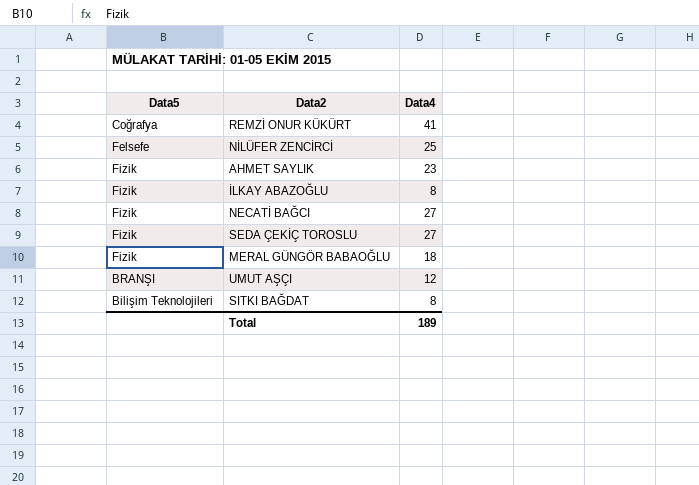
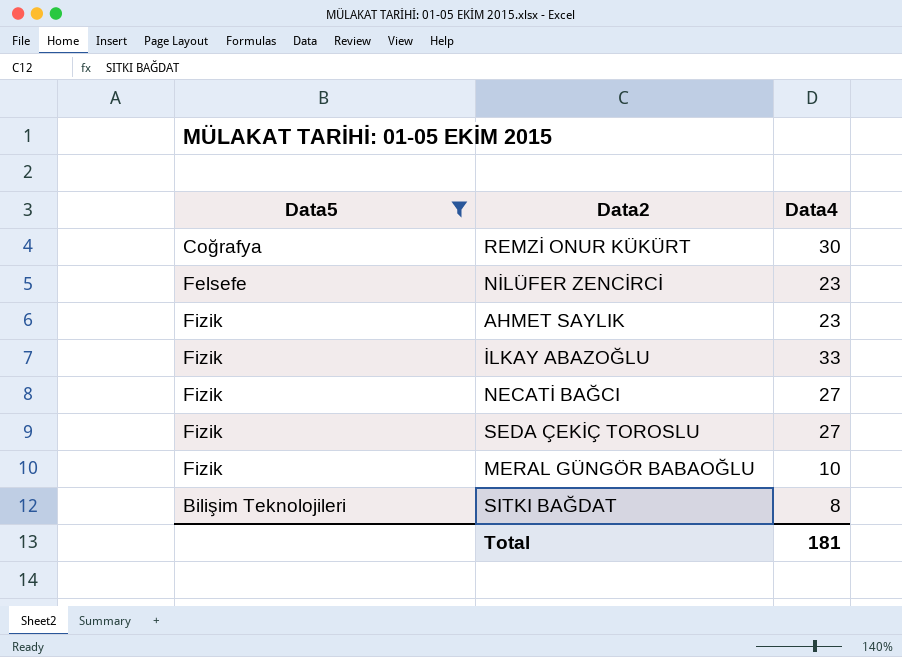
filter: none -> Data5 != BRANŞI
REMZİ ONUR KÜKÜRT | Data4: 41 -> 30
NİLÜFER ZENCİRCİ | Data4: 25 -> 23
İLKAY ABAZOĞLU | Data4: 8 -> 33
MERAL GÜNGÖR BABAOĞLU | Data4: 18 -> 10
Total | Data4: 189 -> 181

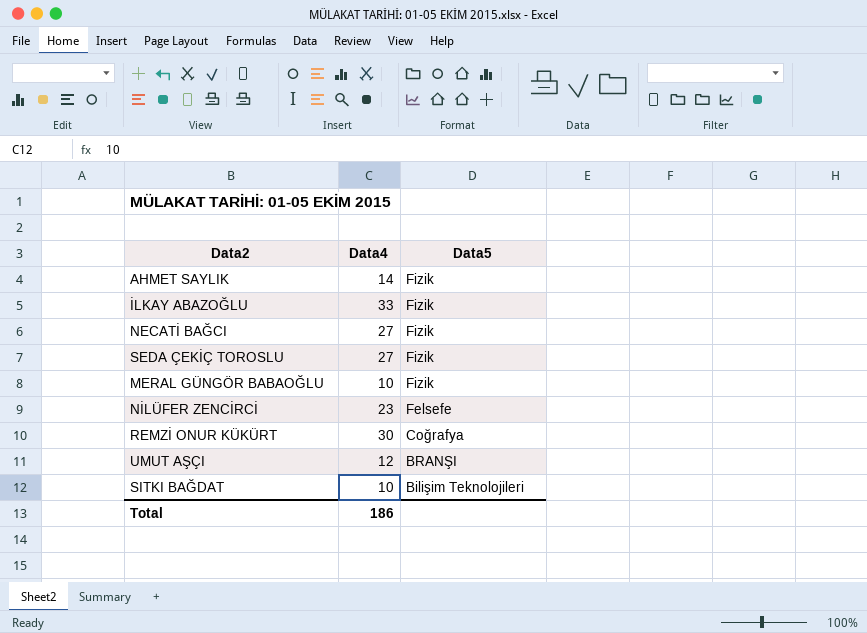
filter: Data5 != BRANŞI -> none
row order: none -> Data5 descending
column Data5 | position: 1 -> 3
AHMET SAYLIK | Data4: 23 -> 14
SITKI BAĞDAT | Data4: 8 -> 10
Total | Data4: 181 -> 186

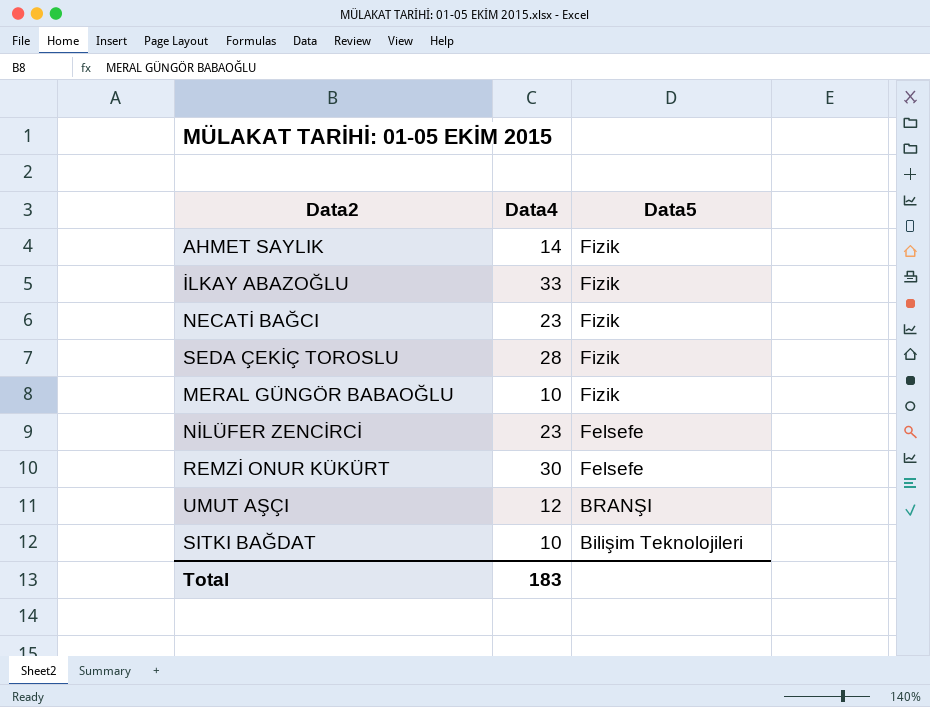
NECATİ BAĞCI | Data4: 27 -> 23
SEDA ÇEKİÇ TOROSLU | Data4: 27 -> 28
REMZİ ONUR KÜKÜRT | Data5: Coğrafya -> Felsefe
Total | Data4: 186 -> 183

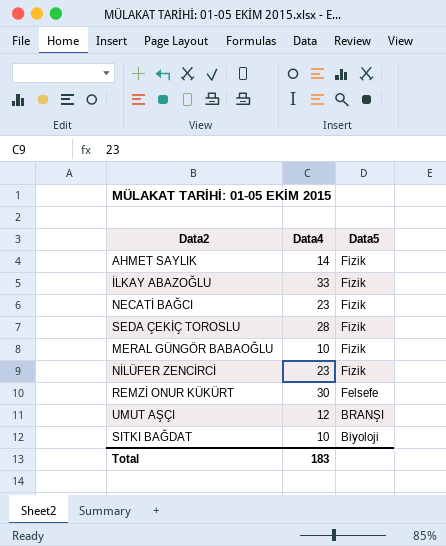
NİLÜFER ZENCİRCİ | Data5: Felsefe -> Fizik
SITKI BAĞDAT | Data5: Bilişim Teknolojileri -> Biyoloji

